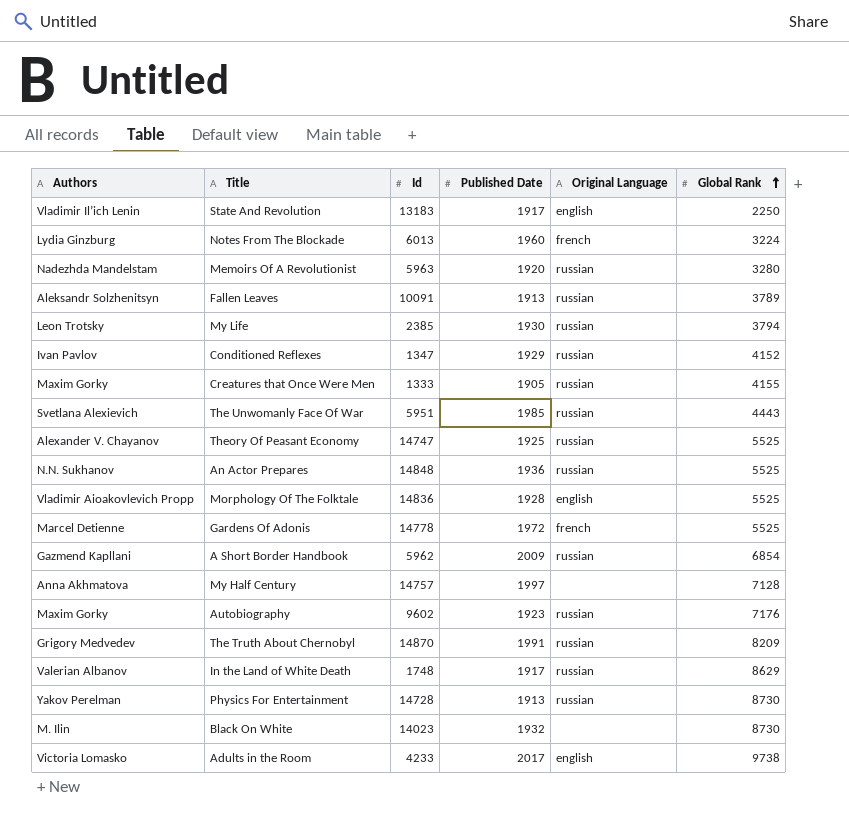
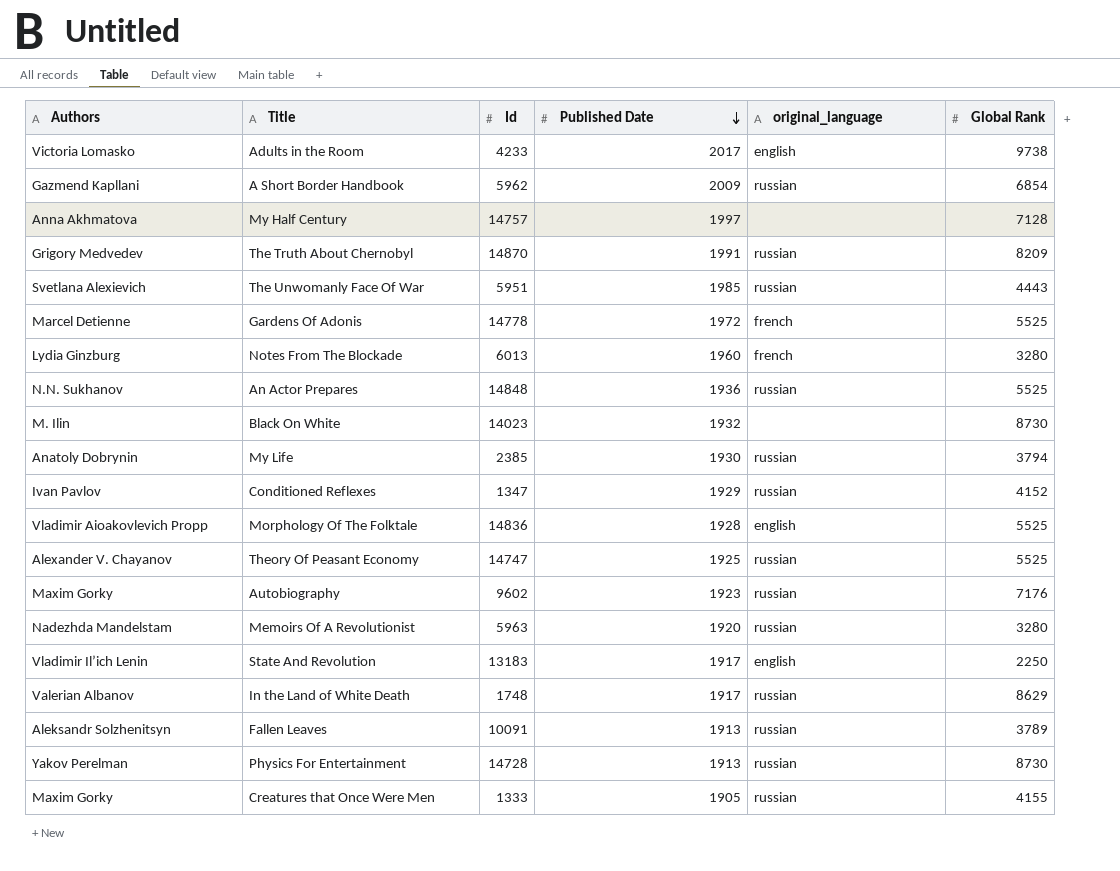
row order: Global Rank ascending -> Published Date descending
column name: Original Language -> original_language
Notes From The Blockade | Global Rank: 3224 -> 3280
My Life | Authors: Leon Trotsky -> Anatoly Dobrynin

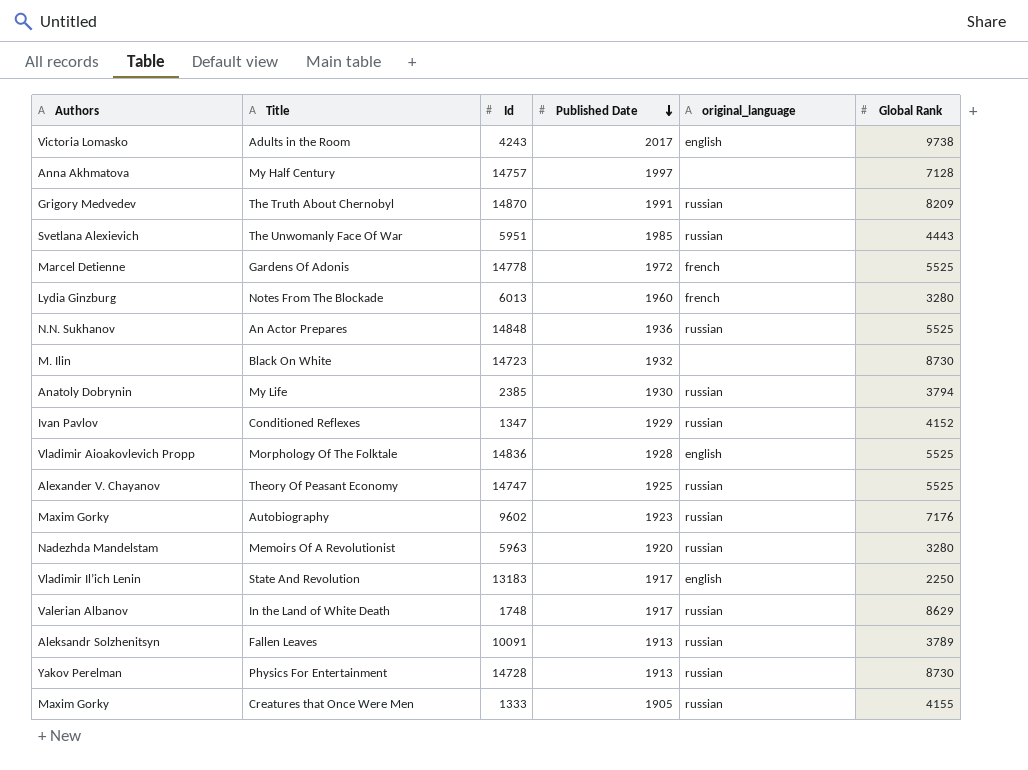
row A Short Border Handbook: Gazmend Kapllani | 5962 | 2009 | russian | 6854 -> none
Adults in the Room | Id: 4233 -> 4243
Black On White | Id: 14023 -> 14723

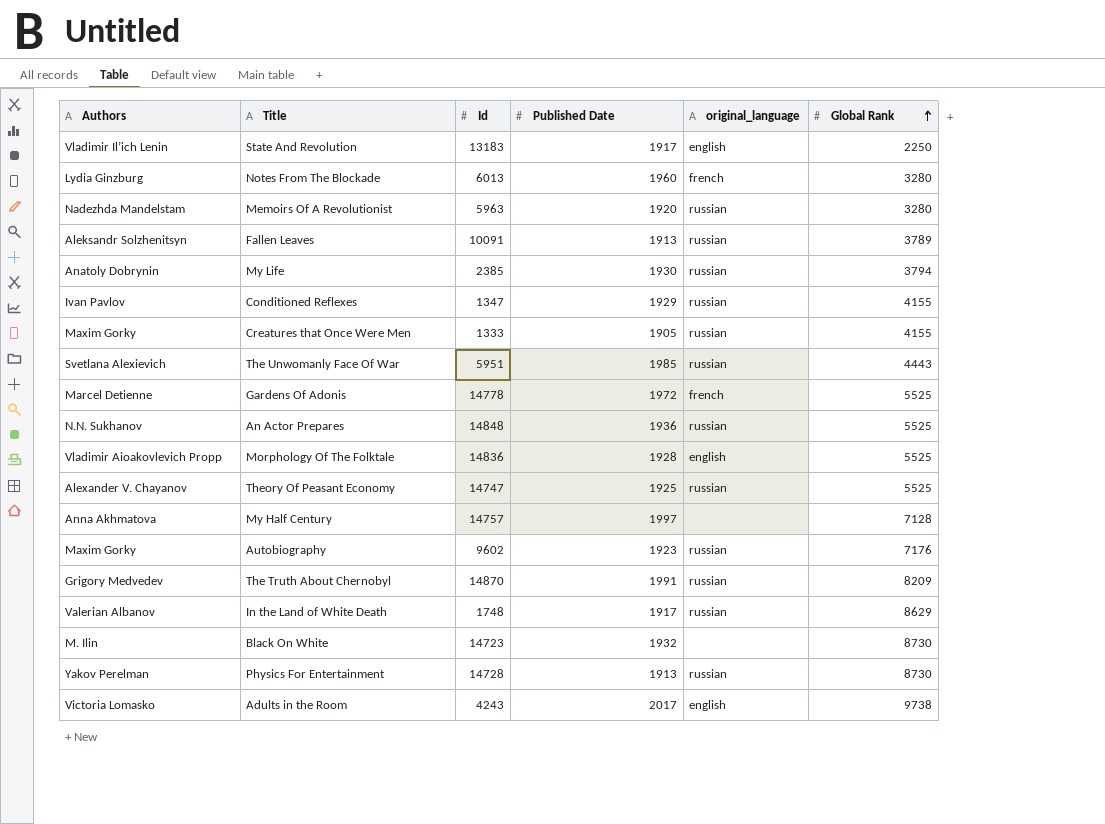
row order: Published Date descending -> Global Rank ascending
Conditioned Reflexes | Global Rank: 4152 -> 4155

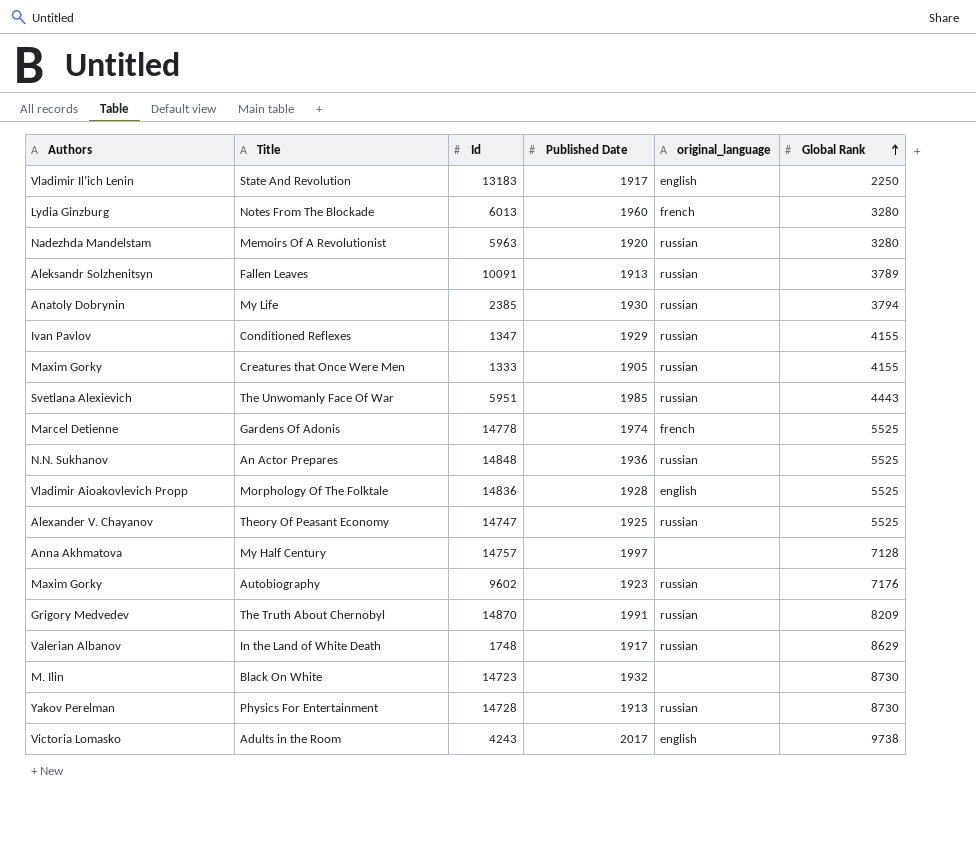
Gardens Of Adonis | Published Date: 1972 -> 1974

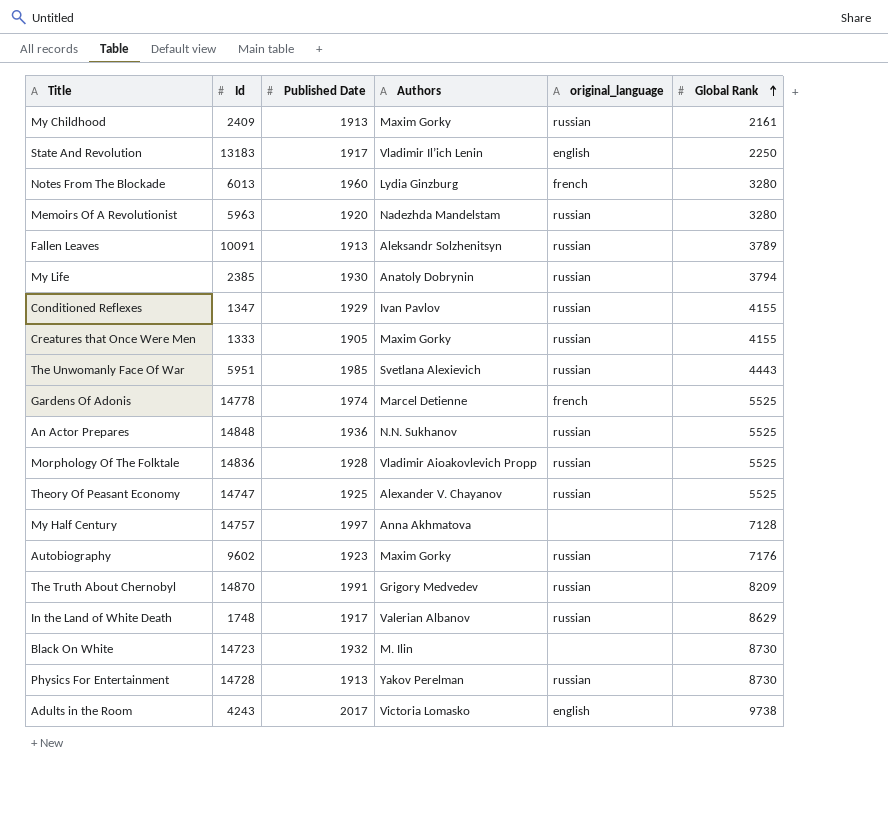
column Authors | position: 1 -> 4
row My Childhood: none -> 2409 | 1913 | Maxim Gorky | russian | 2161
Morphology Of The Folktale | original_language: english -> russian

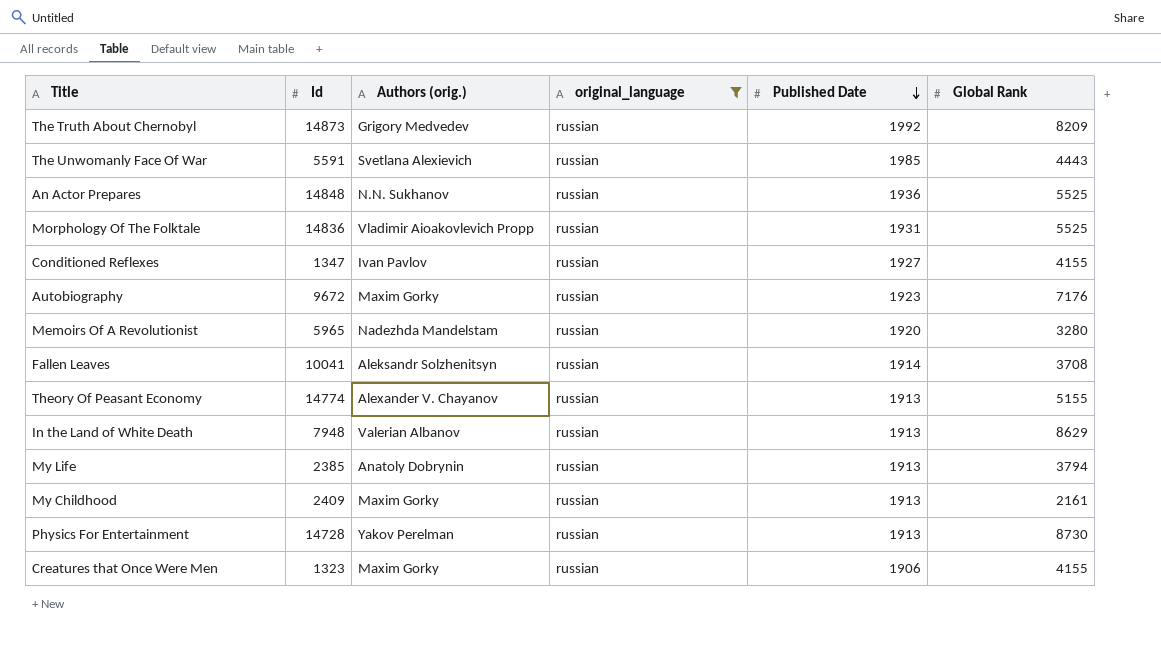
filter: none -> original_language = russian
row order: Global Rank ascending -> Published Date descending
column name: Authors -> Authors (orig.)
column Published Date | position: 3 -> 5
The Truth About Chernobyl | Id: 14870 -> 14873
The Truth About Chernobyl | Published Date: 1991 -> 1992
The Unwomanly Face Of War | Id: 5951 -> 5591
Morphology Of The Folktale | Published Date: 1928 -> 1931
Conditioned Reflexes | Published Date: 1929 -> 1927
Autobiography | Id: 9602 -> 9672
Memoirs Of A Revolutionist | Id: 5963 -> 5965
Fallen Leaves | Id: 10091 -> 10041
Fallen Leaves | Published Date: 1913 -> 1914
Fallen Leaves | Global Rank: 3789 -> 3708
Theory Of Peasant Economy | Id: 14747 -> 14774
Theory Of Peasant Economy | Published Date: 1925 -> 1913
Theory Of Peasant Economy | Global Rank: 5525 -> 5155
In the Land of White Death | Id: 1748 -> 7948
In the Land of White Death | Published Date: 1917 -> 1913
My Life | Published Date: 1930 -> 1913
Creatures that Once Were Men | Id: 1333 -> 1323
Creatures that Once Were Men | Published Date: 1905 -> 1906

